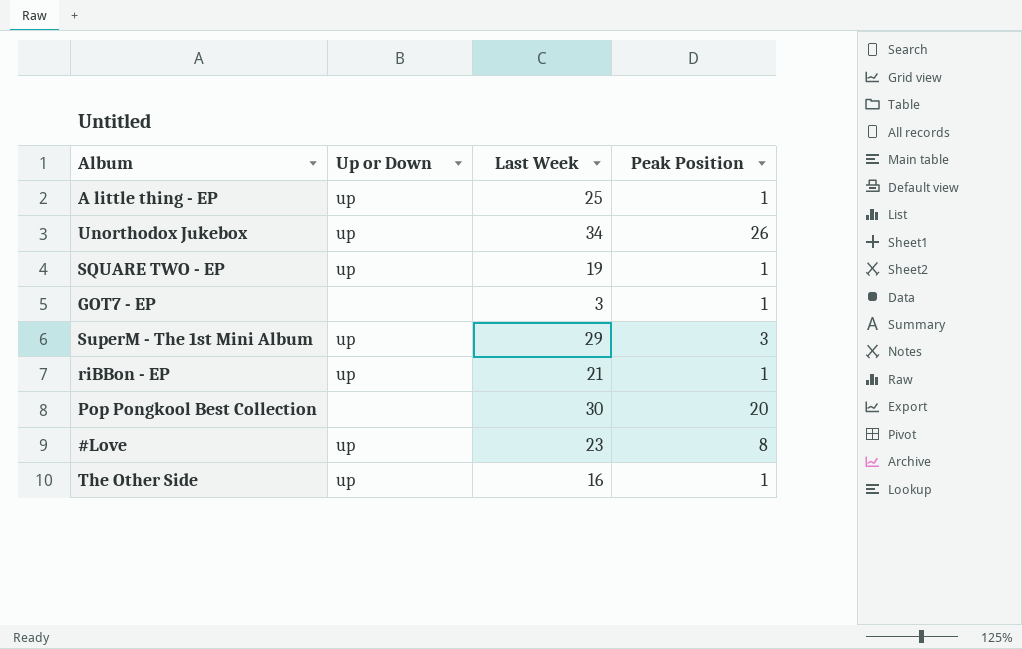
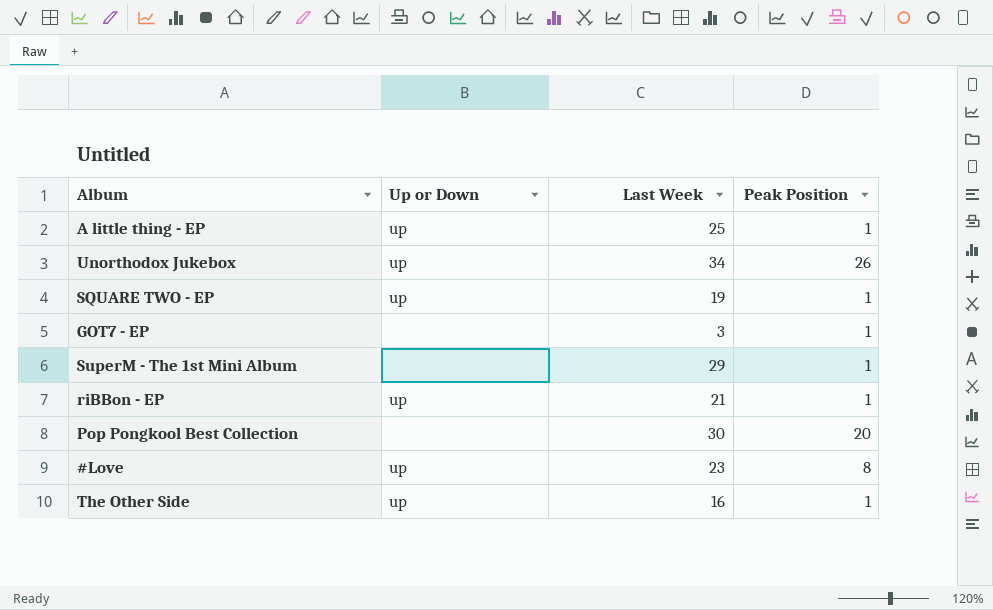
SuperM - The 1st Mini Album | Up or Down: up -> none
SuperM - The 1st Mini Album | Peak Position: 3 -> 1

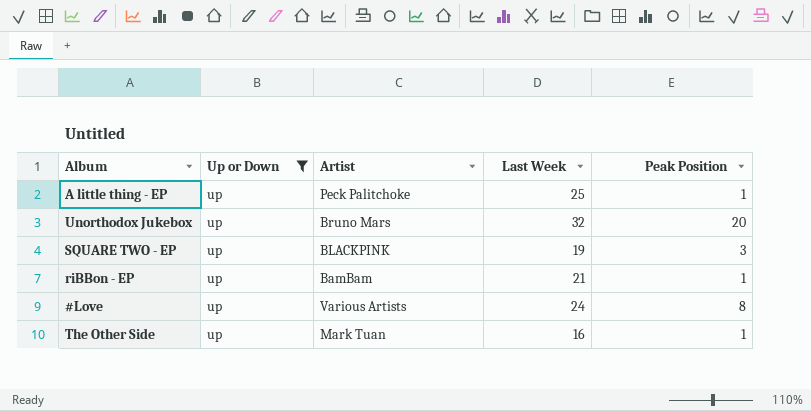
filter: none -> Up or Down = up
column Artist | position: none -> 3
Unorthodox Jukebox | Last Week: 34 -> 32
Unorthodox Jukebox | Peak Position: 26 -> 20
SQUARE TWO - EP | Peak Position: 1 -> 3
#Love | Last Week: 23 -> 24

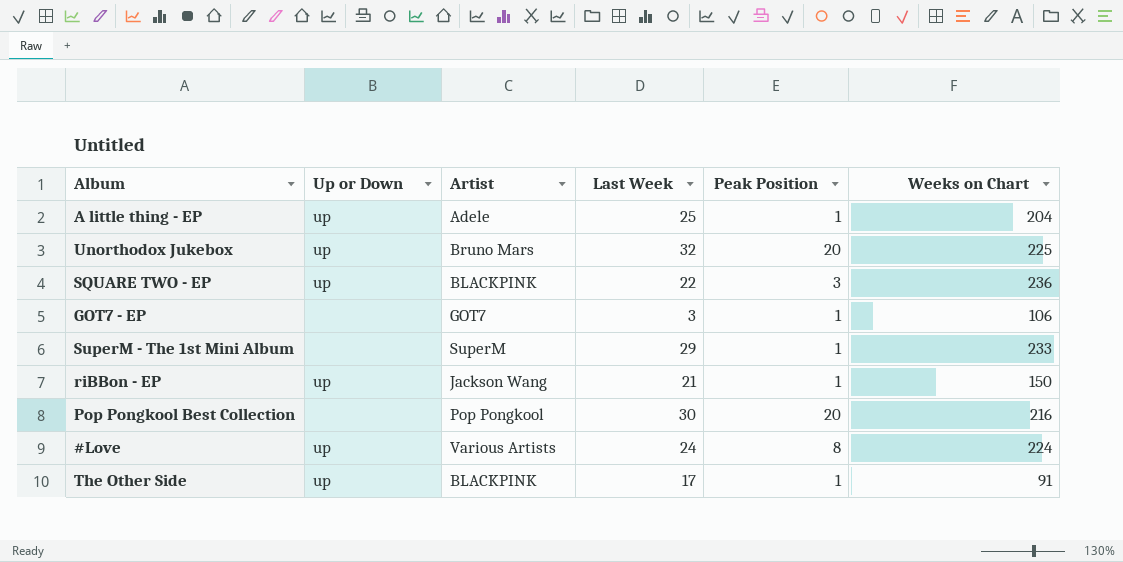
filter: Up or Down = up -> none
column Weeks on Chart | position: none -> 6
A little thing - EP | Artist: Peck Palitchoke -> Adele
SQUARE TWO - EP | Last Week: 19 -> 22
riBBon - EP | Artist: BamBam -> Jackson Wang
The Other Side | Artist: Mark Tuan -> BLACKPINK
The Other Side | Last Week: 16 -> 17

